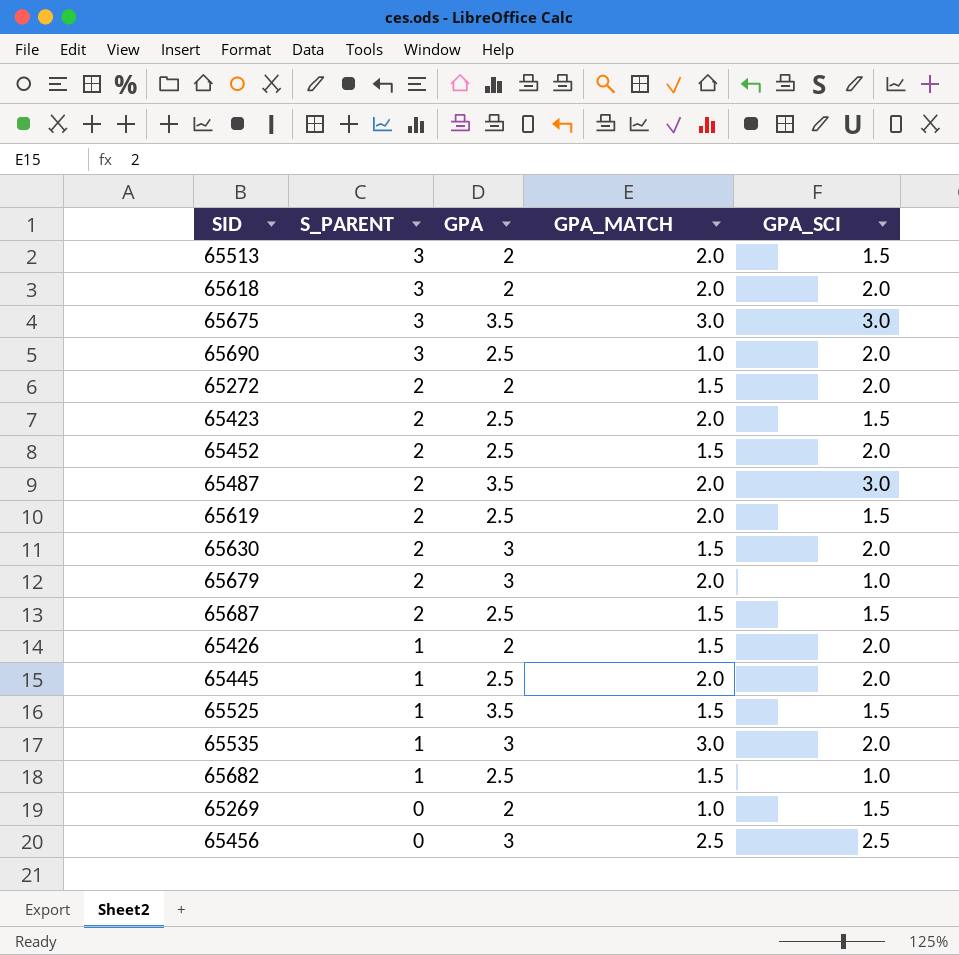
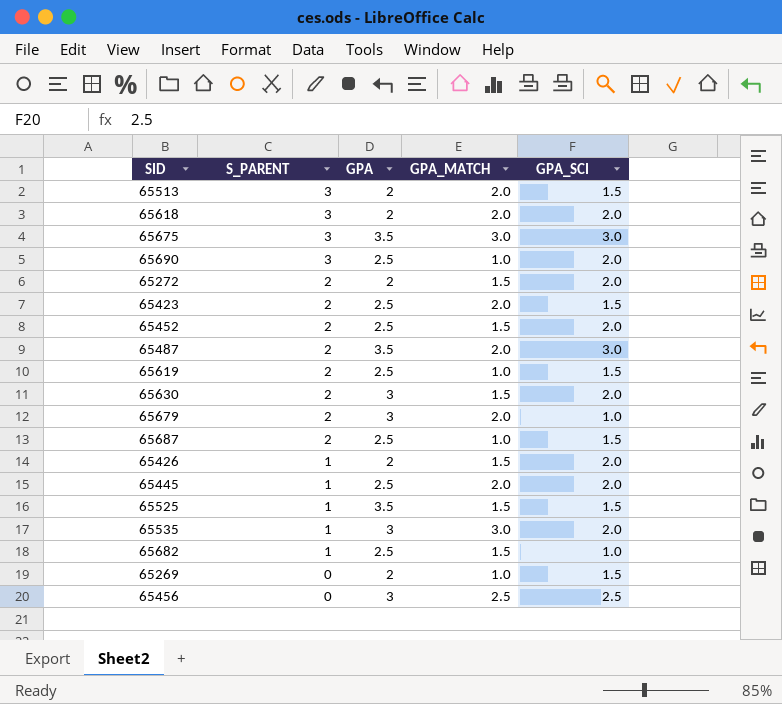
65619 | GPA_MATCH: 2.0 -> 1.0
65687 | GPA_MATCH: 1.5 -> 1.0

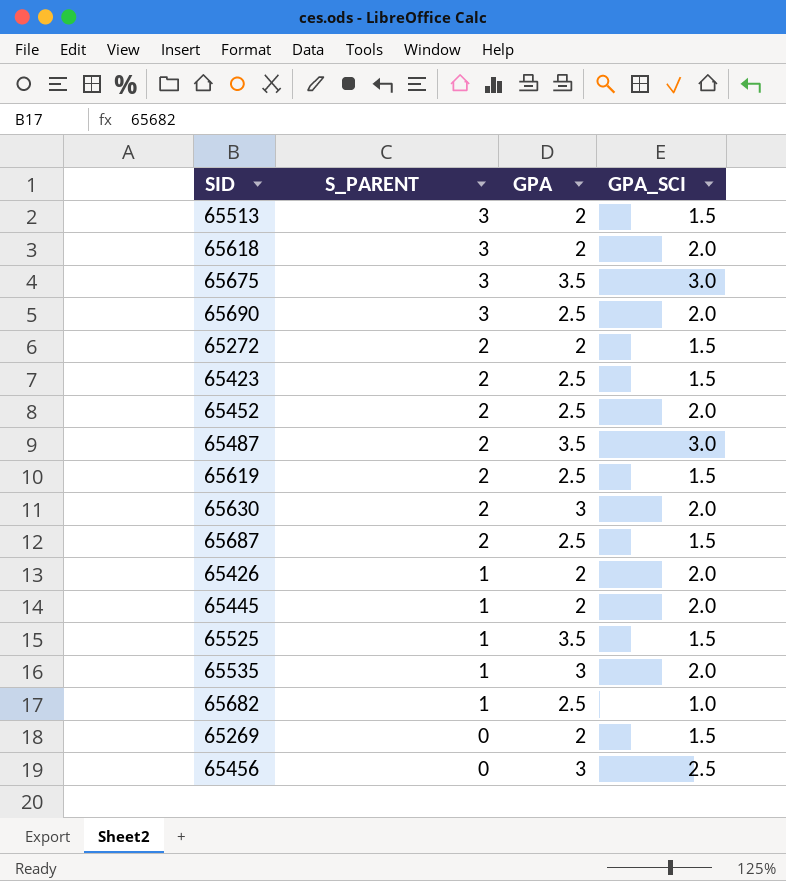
column GPA_MATCH | position: 4 -> none
row 65679: 2 | 3 | 2.0 | 1.0 -> none
65272 | GPA_SCI: 2.0 -> 1.5
65445 | GPA: 2.5 -> 2

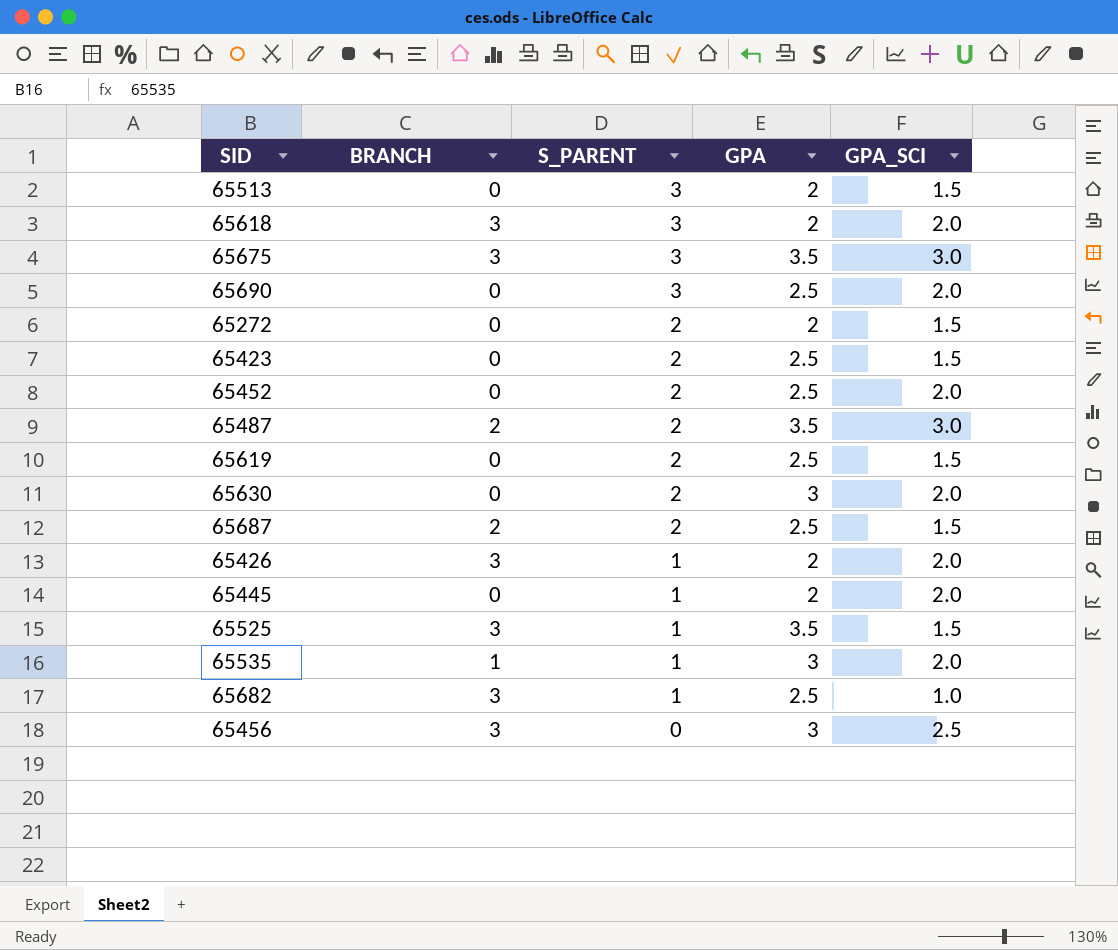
column BRANCH | position: none -> 2
row 65269: 0 | 2 | 1.5 -> none

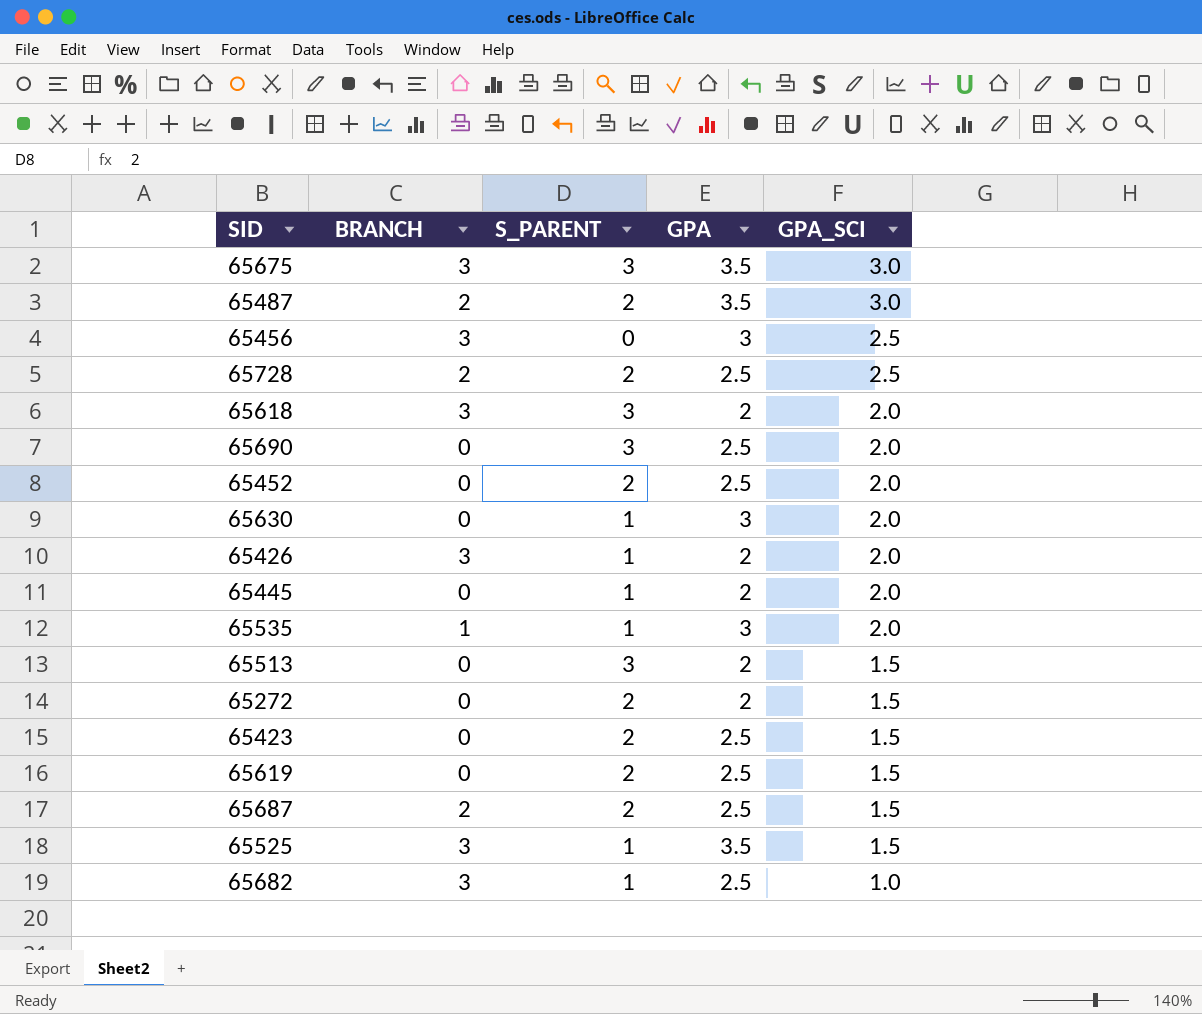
row order: S_PARENT descending -> GPA_SCI descending
row 65728: none -> 2 | 2 | 2.5 | 2.5
65630 | S_PARENT: 2 -> 1

